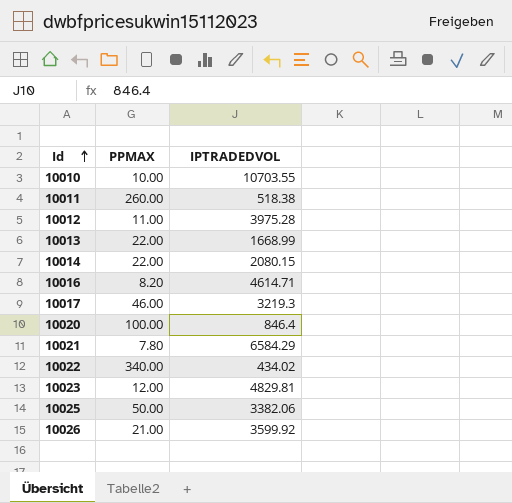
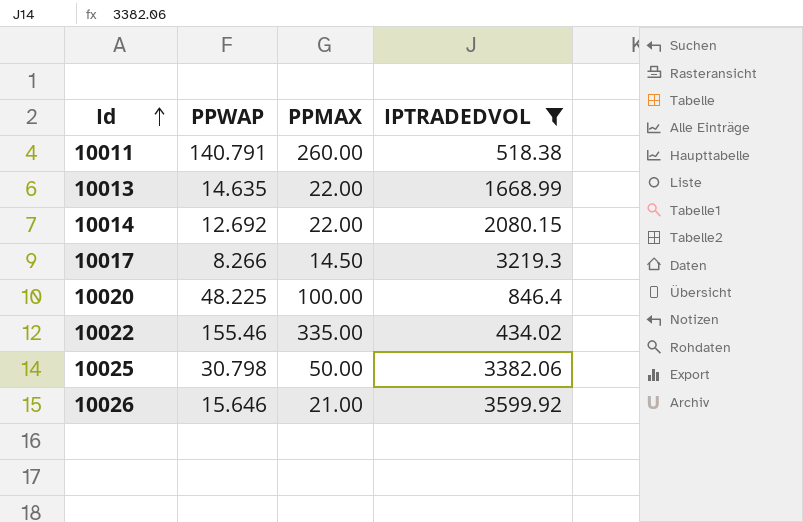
filter: none -> IPTRADEDVOL <= 3599.92
column PPWAP | position: none -> 2
10017 | PPMAX: 46.00 -> 14.50
10022 | PPMAX: 340.00 -> 335.00

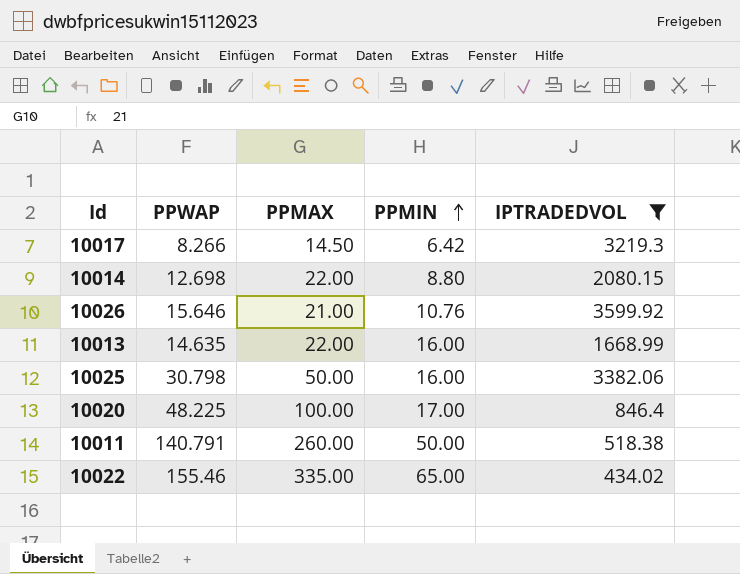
row order: Id ascending -> PPMIN ascending
column PPMIN | position: none -> 4
10014 | PPWAP: 12.692 -> 12.698

